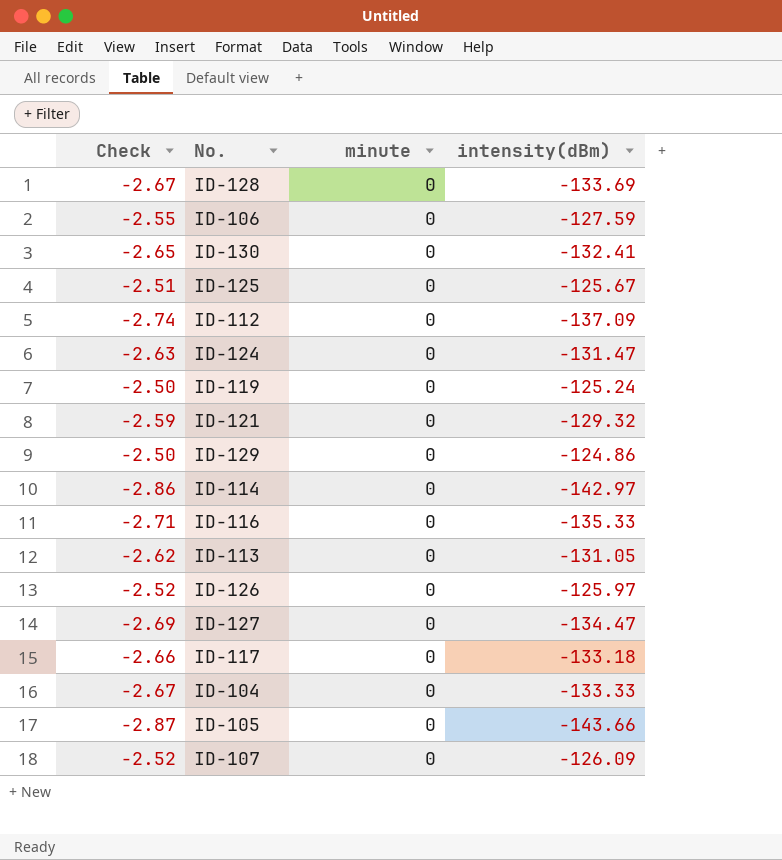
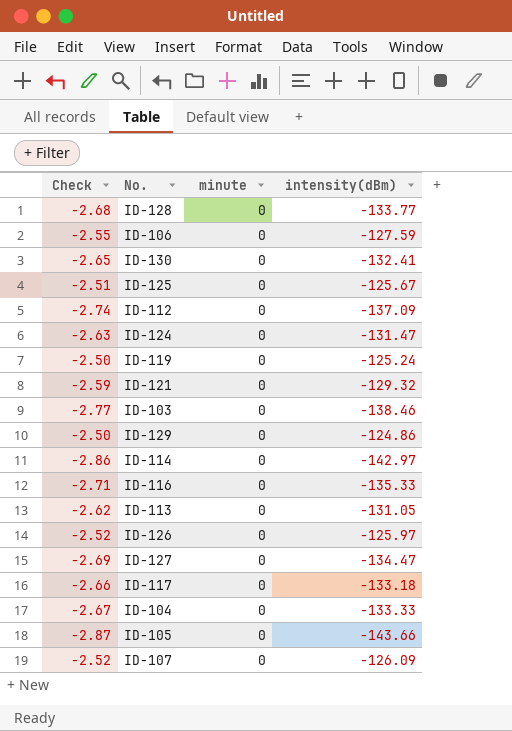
ID-128 | Check: -2.67 -> -2.68
ID-128 | intensity(dBm): -133.69 -> -133.77
row ID-103: none -> -2.77 | 0 | -138.46

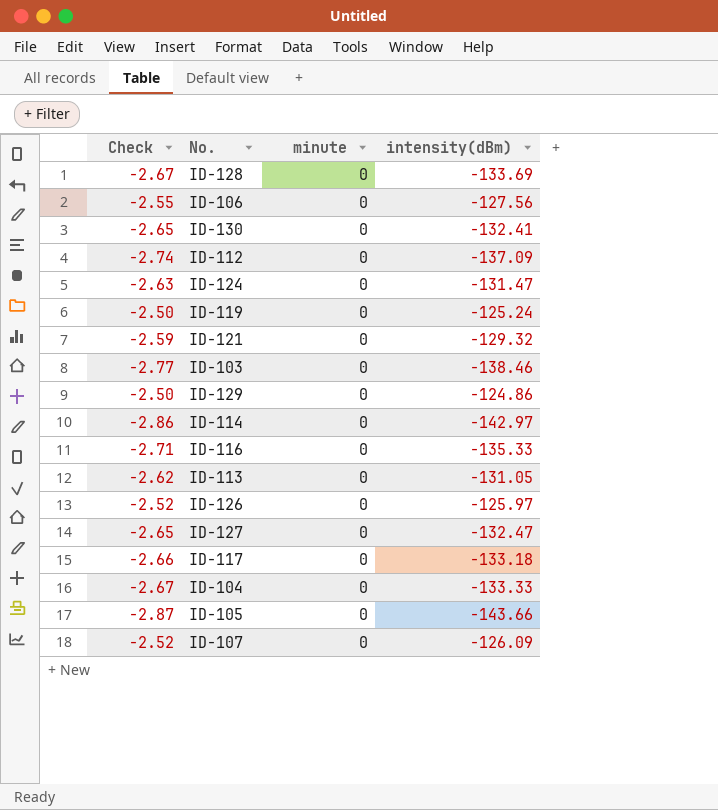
row ID-125: -2.51 | 0 | -125.67 -> none
ID-128 | Check: -2.68 -> -2.67
ID-128 | intensity(dBm): -133.77 -> -133.69
ID-106 | intensity(dBm): -127.59 -> -127.56
ID-127 | Check: -2.69 -> -2.65
ID-127 | intensity(dBm): -134.47 -> -132.47

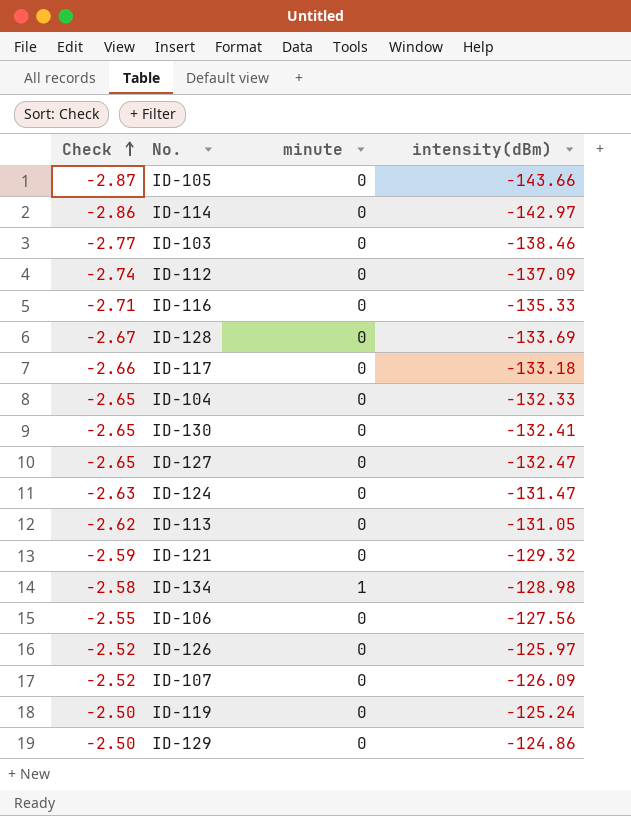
row order: none -> Check ascending
ID-104 | Check: -2.67 -> -2.65
ID-104 | intensity(dBm): -133.33 -> -132.33
row ID-134: none -> -2.58 | 1 | -128.98

